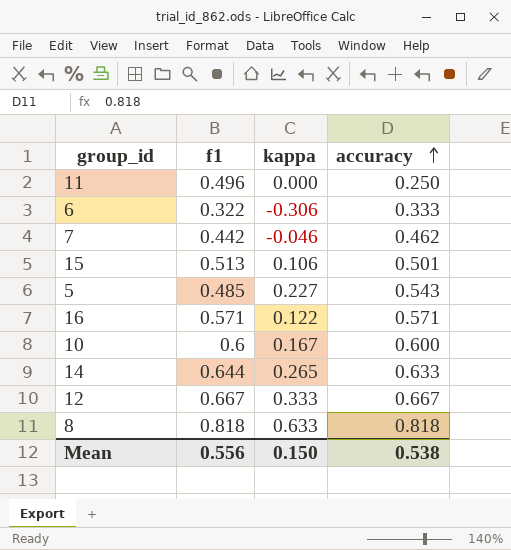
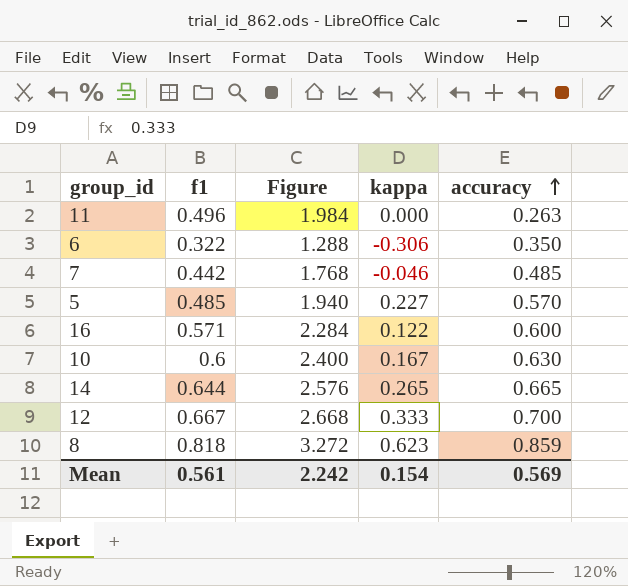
column Figure | formula: none -> [f1] * 4
row 15: 0.513 | 0.106 | 0.501 -> none
11 | accuracy: 0.250 -> 0.263
6 | accuracy: 0.333 -> 0.350
7 | accuracy: 0.462 -> 0.485
5 | accuracy: 0.543 -> 0.570
16 | accuracy: 0.571 -> 0.600
10 | accuracy: 0.600 -> 0.630
14 | accuracy: 0.633 -> 0.665
12 | accuracy: 0.667 -> 0.700
8 | kappa: 0.633 -> 0.623
8 | accuracy: 0.818 -> 0.859
Mean | f1: 0.556 -> 0.561
Mean | kappa: 0.150 -> 0.154
Mean | accuracy: 0.538 -> 0.569

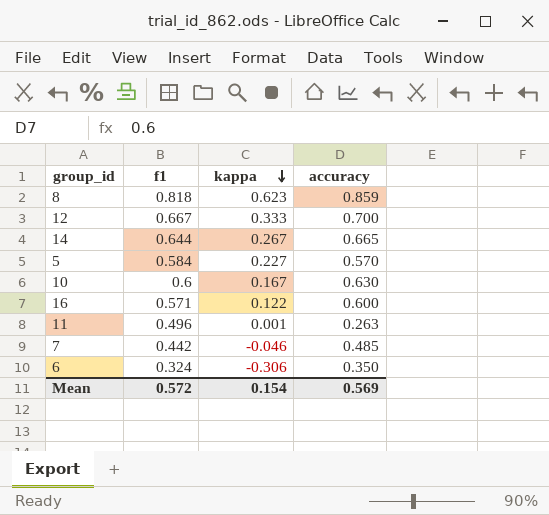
row order: accuracy ascending -> kappa descending
column Figure | formula: [f1] * 4 -> none
14 | kappa: 0.265 -> 0.267
5 | f1: 0.485 -> 0.584
11 | kappa: 0.000 -> 0.001
6 | f1: 0.322 -> 0.324
Mean | f1: 0.561 -> 0.572

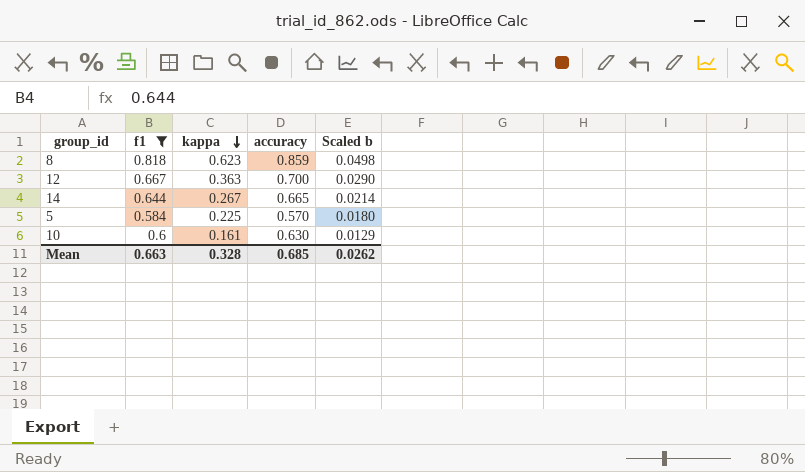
filter: none -> f1 >= 0.584
column Scaled b | formula: none -> [kappa] * 0.08
12 | kappa: 0.333 -> 0.363
5 | kappa: 0.227 -> 0.225
10 | kappa: 0.167 -> 0.161
Mean | f1: 0.572 -> 0.663
Mean | kappa: 0.154 -> 0.328
Mean | accuracy: 0.569 -> 0.685

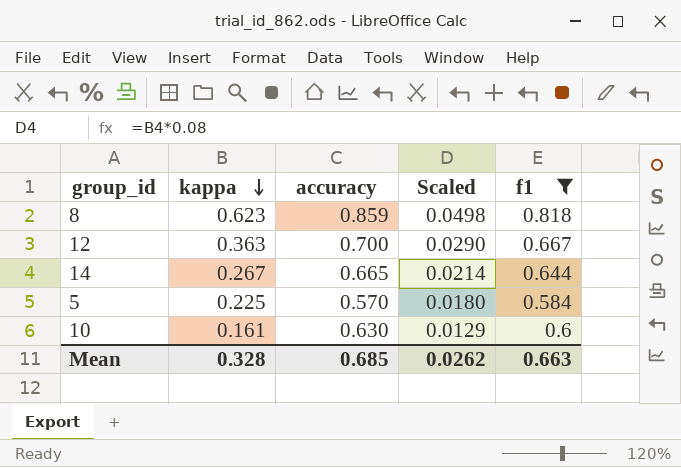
column name: Scaled b -> Scaled
column f1 | position: 2 -> 5

